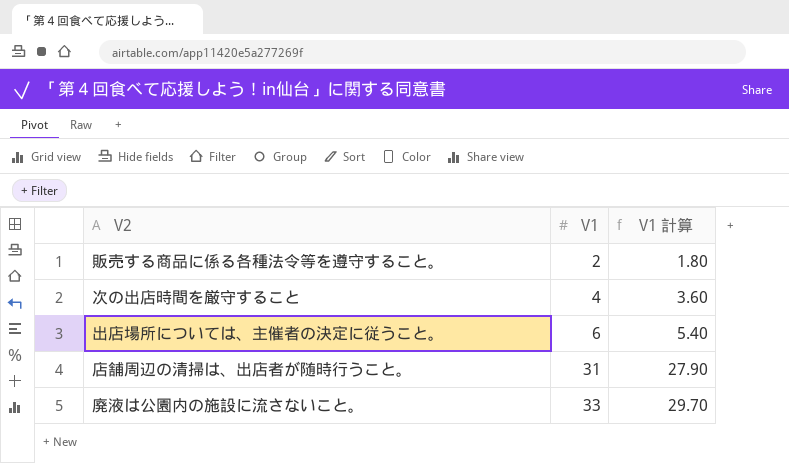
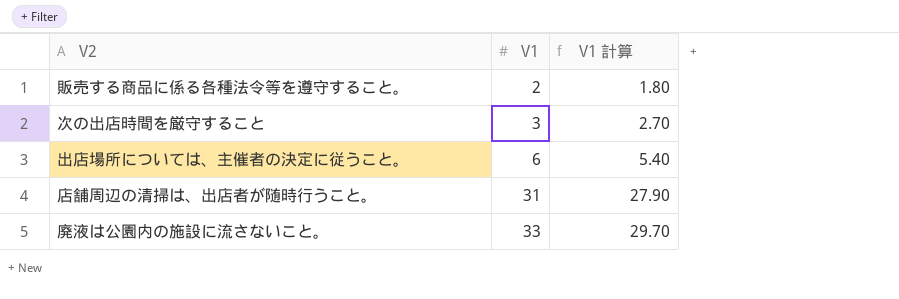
次の出店時間を厳守すること | V1: 4 -> 3
次の出店時間を厳守すること | V1 計算: 3.60 -> 2.70

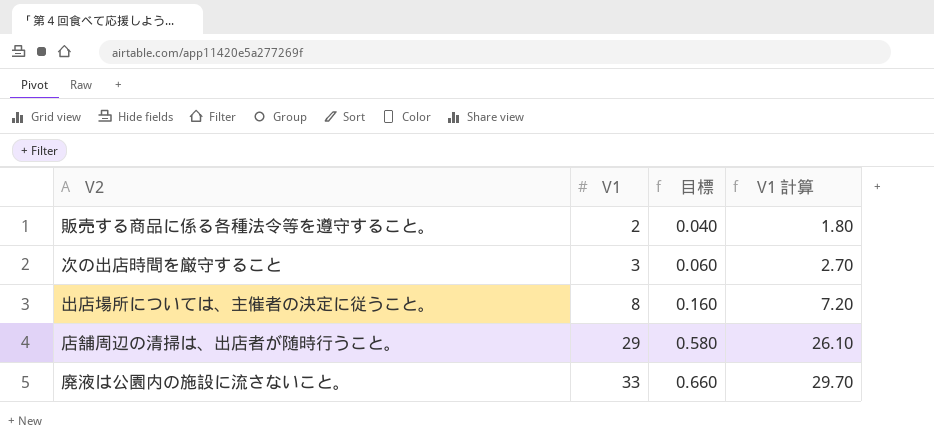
column 目標 | formula: none -> [V1] * 0.02
出店場所については、主催者の決定に従うこと。 | V1: 6 -> 8
出店場所については、主催者の決定に従うこと。 | V1 計算: 5.40 -> 7.20
店舗周辺の清掃は、出店者が随時行うこと。 | V1: 31 -> 29
店舗周辺の清掃は、出店者が随時行うこと。 | V1 計算: 27.90 -> 26.10

